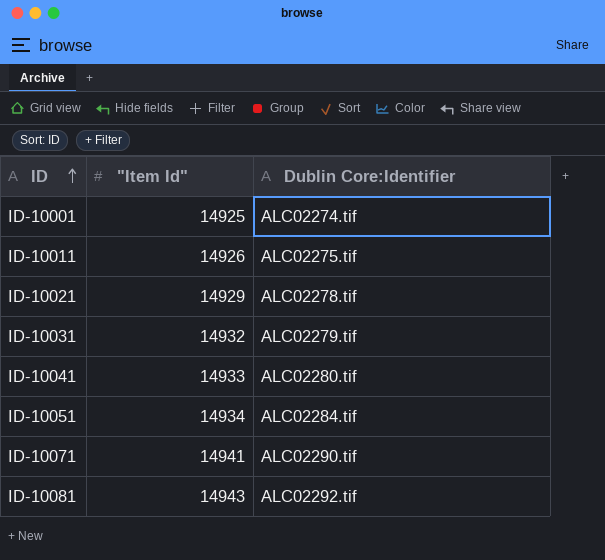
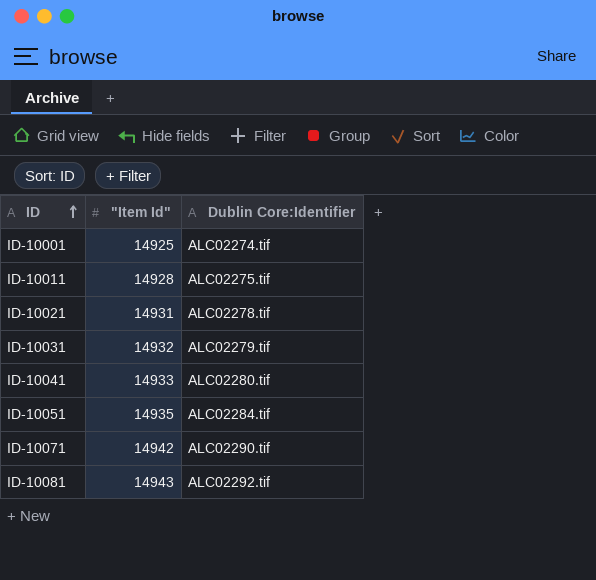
ID-10011 | "Item Id": 14926 -> 14928
ID-10021 | "Item Id": 14929 -> 14931
ID-10051 | "Item Id": 14934 -> 14935
ID-10071 | "Item Id": 14941 -> 14942

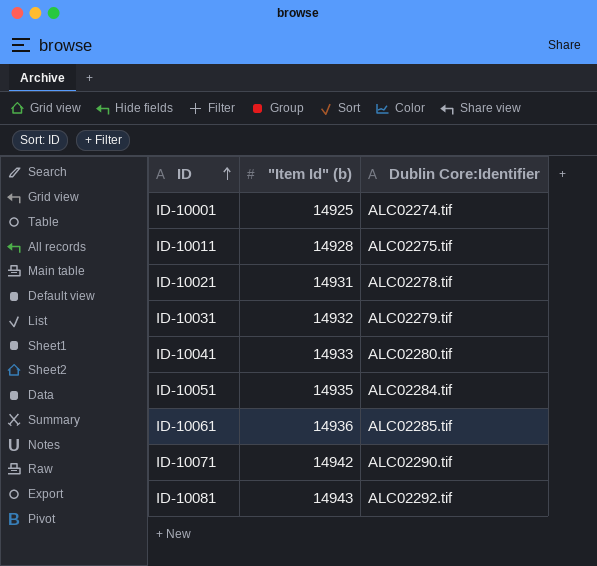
column name: "Item Id" -> "Item Id" (b)
row ID-10061: none -> 14936 | ALC02285.tif

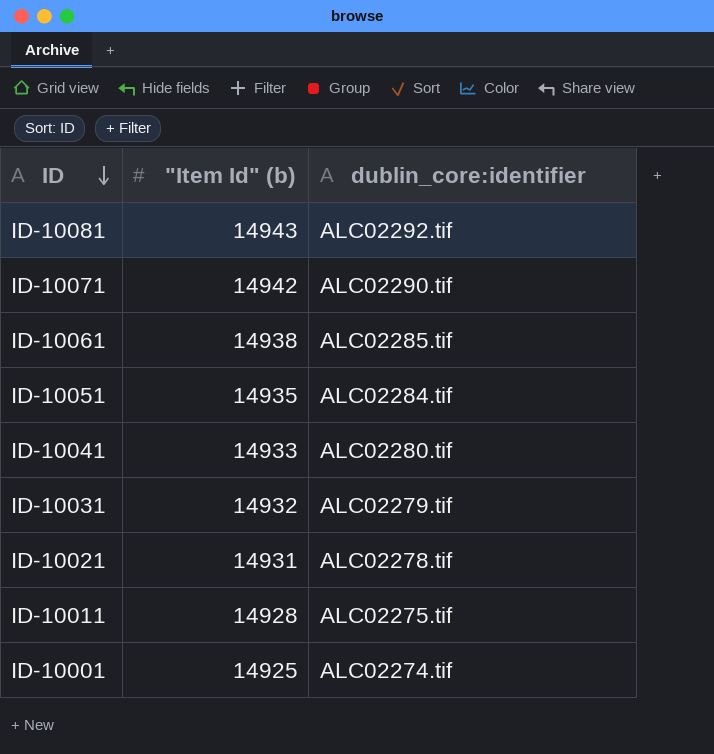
row order: ID ascending -> ID descending
column name: Dublin Core:Identifier -> dublin_core:identifier
ID-10061 | "Item Id" (b): 14936 -> 14938

